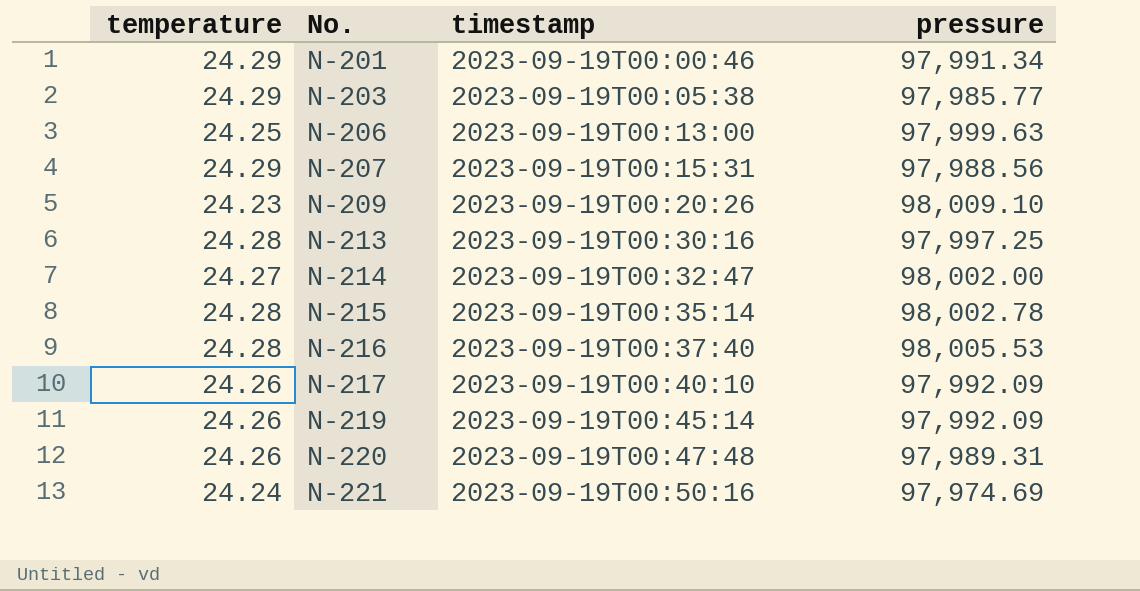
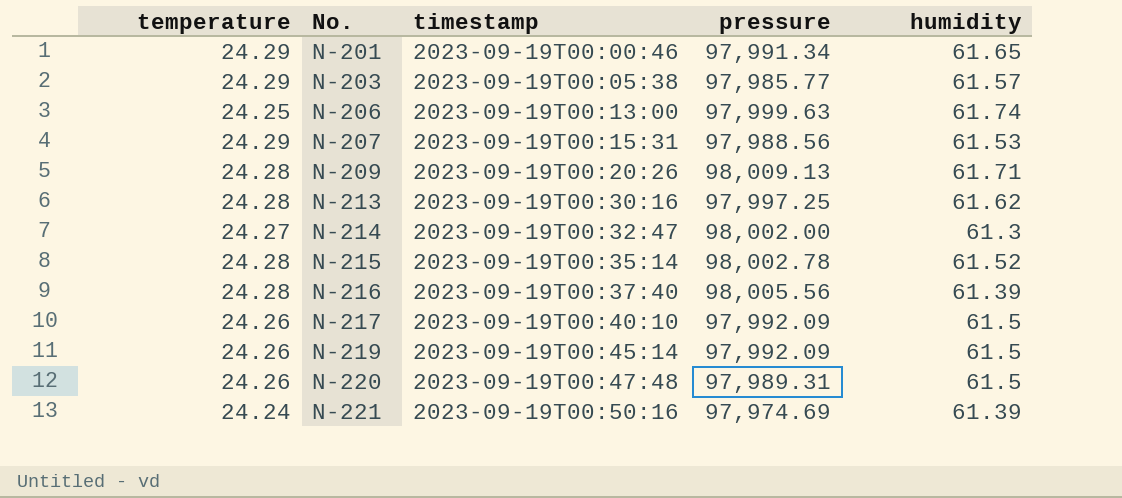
column humidity | position: none -> 5
N-209 | temperature: 24.23 -> 24.28
N-209 | pressure: 98,009.10 -> 98,009.13
N-216 | pressure: 98,005.53 -> 98,005.56

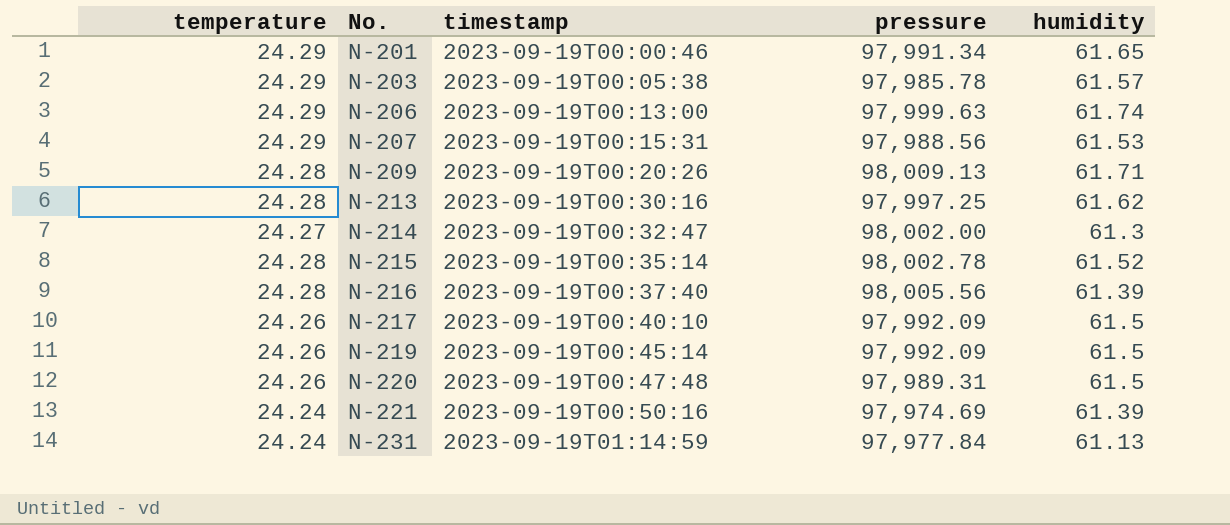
N-203 | pressure: 97,985.77 -> 97,985.78
N-206 | temperature: 24.25 -> 24.29
row N-231: none -> 24.24 | 2023-09-19T01:14:59 | 97,977.84 | 61.13

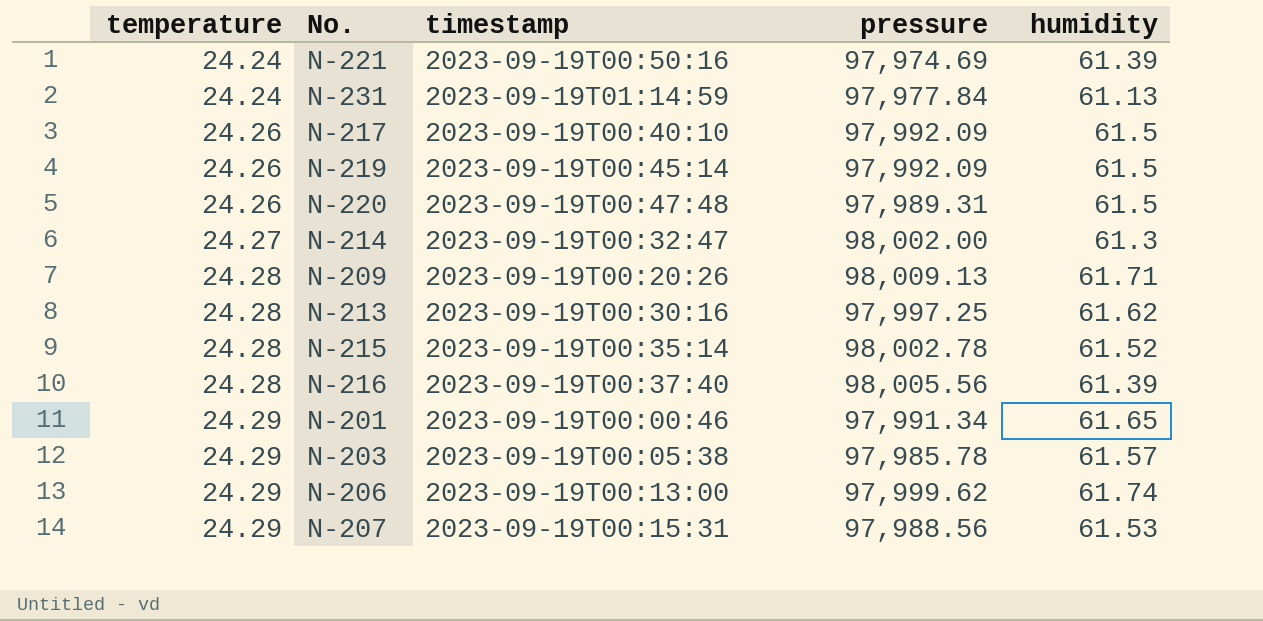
row order: No. ascending -> temperature ascending
N-206 | pressure: 97,999.63 -> 97,999.62

